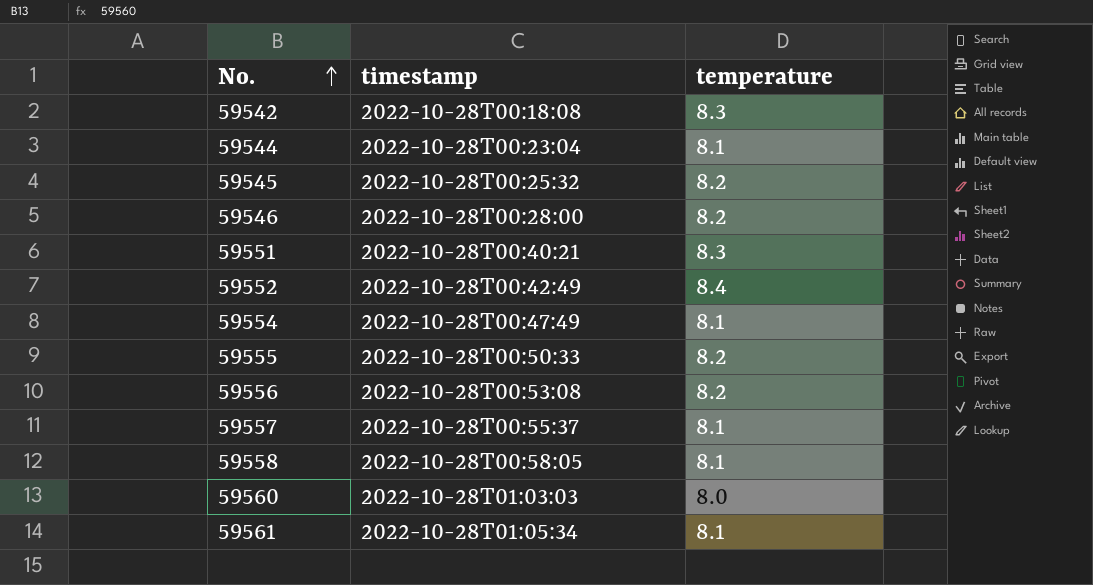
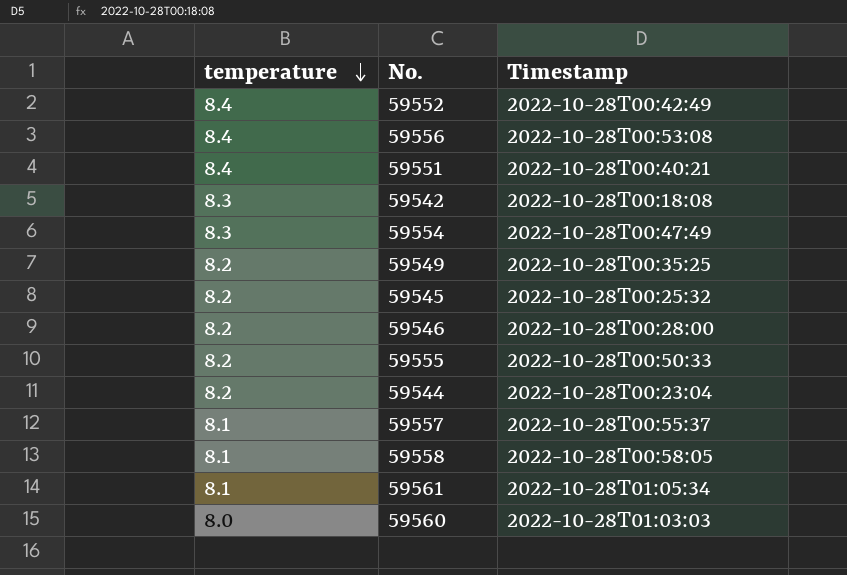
row order: No. ascending -> temperature descending
column temperature | position: 3 -> 1
column name: timestamp -> Timestamp
59556 | temperature: 8.2 -> 8.4
59551 | temperature: 8.3 -> 8.4
59554 | temperature: 8.1 -> 8.3
row 59549: none -> 8.2 | 2022-10-28T00:35:25
59544 | temperature: 8.1 -> 8.2

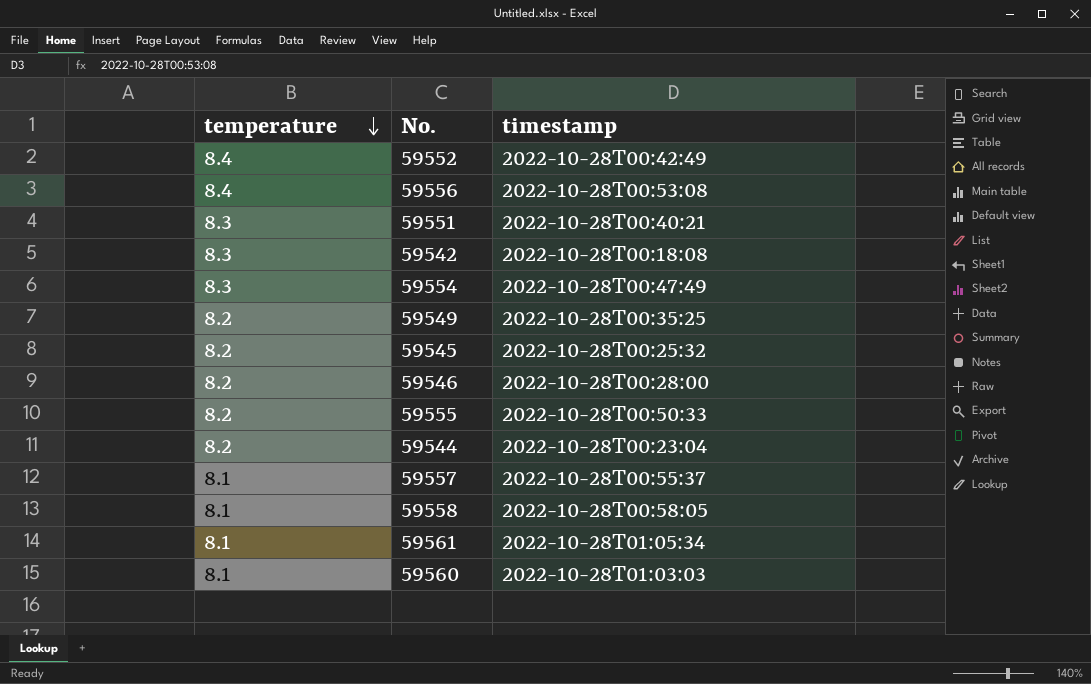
column name: Timestamp -> timestamp
59551 | temperature: 8.4 -> 8.3
59560 | temperature: 8.0 -> 8.1

